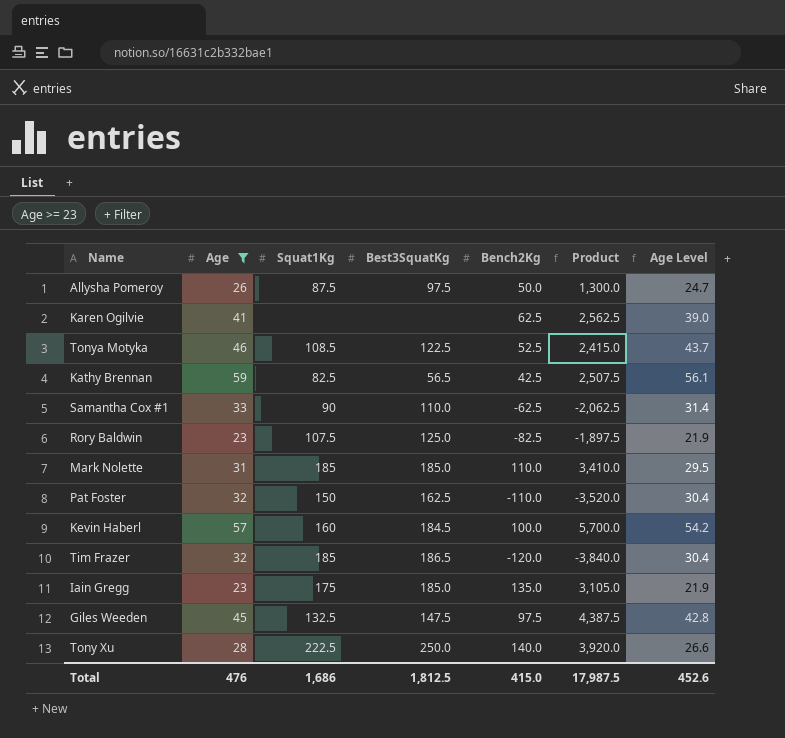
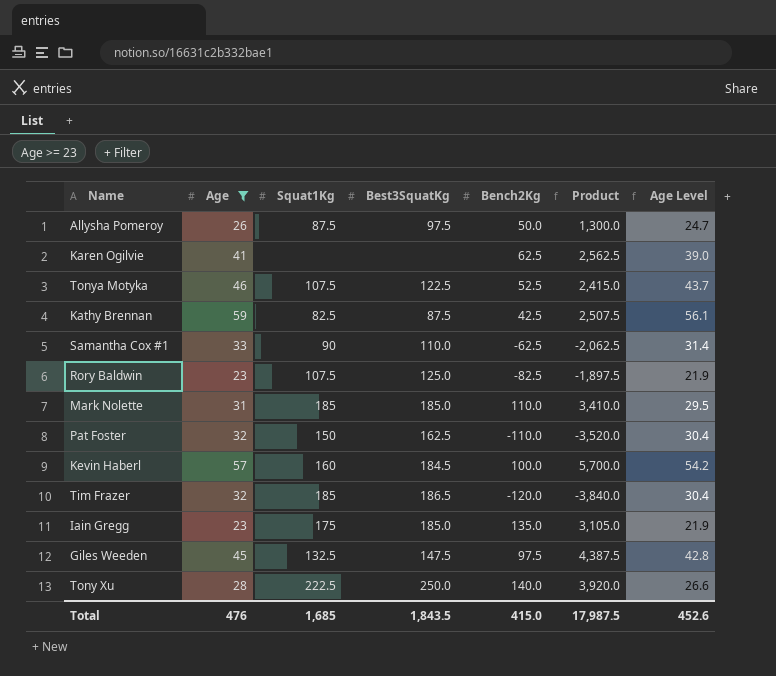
Tonya Motyka | Squat1Kg: 108.5 -> 107.5
Kathy Brennan | Best3SquatKg: 56.5 -> 87.5
Total | Squat1Kg: 1,686 -> 1,685
Total | Best3SquatKg: 1,812.5 -> 1,843.5

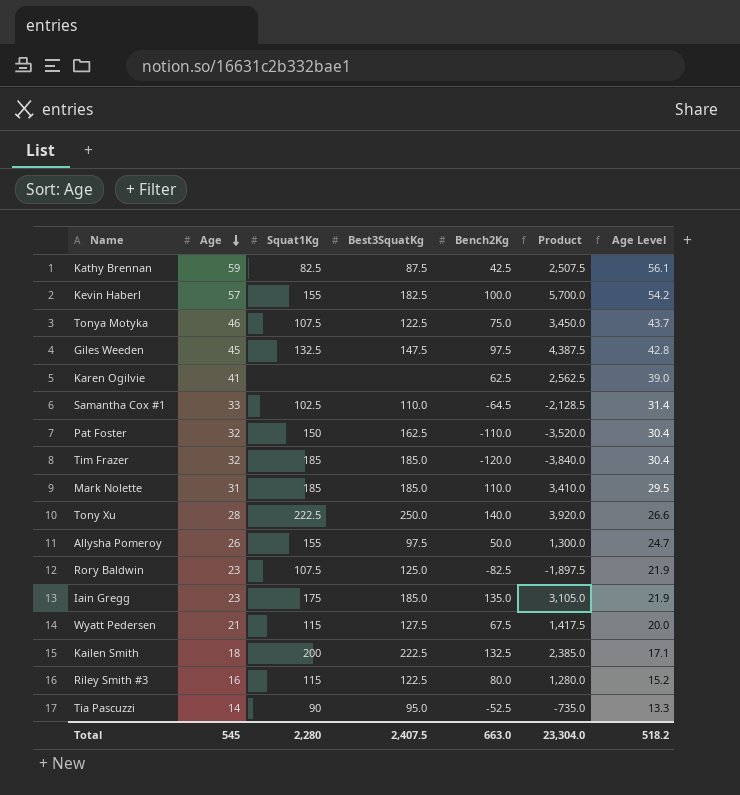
filter: Age >= 23 -> none
row order: none -> Age descending
Kevin Haberl | Squat1Kg: 160 -> 155
Kevin Haberl | Best3SquatKg: 184.5 -> 182.5
Tonya Motyka | Bench2Kg: 52.5 -> 75.0
Tonya Motyka | Product: 2,415.0 -> 3,450.0
Samantha Cox #1 | Squat1Kg: 90 -> 102.5
Samantha Cox #1 | Bench2Kg: -62.5 -> -64.5
Samantha Cox #1 | Product: -2,062.5 -> -2,128.5
Tim Frazer | Best3SquatKg: 186.5 -> 185.0
Allysha Pomeroy | Squat1Kg: 87.5 -> 155
Total | Age: 476 -> 545
Total | Squat1Kg: 1,685 -> 2,280
Total | Best3SquatKg: 1,843.5 -> 2,407.5
Total | Bench2Kg: 415.0 -> 663.0
Total | Product: 17,987.5 -> 23,304.0
Total | Age Level: 452.6 -> 518.2

